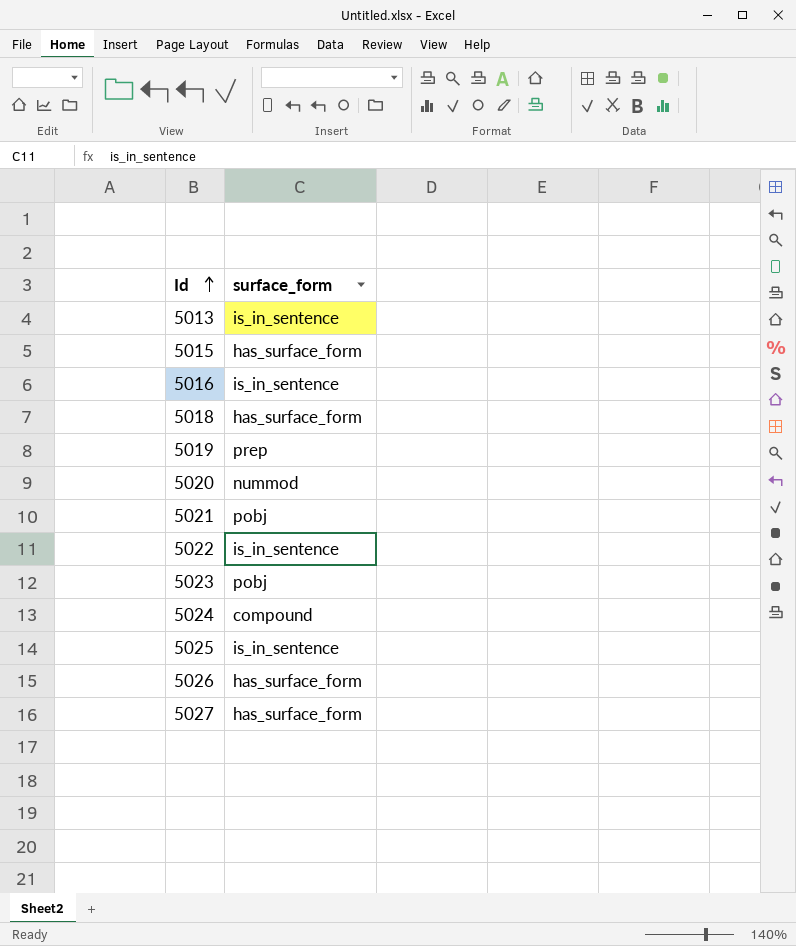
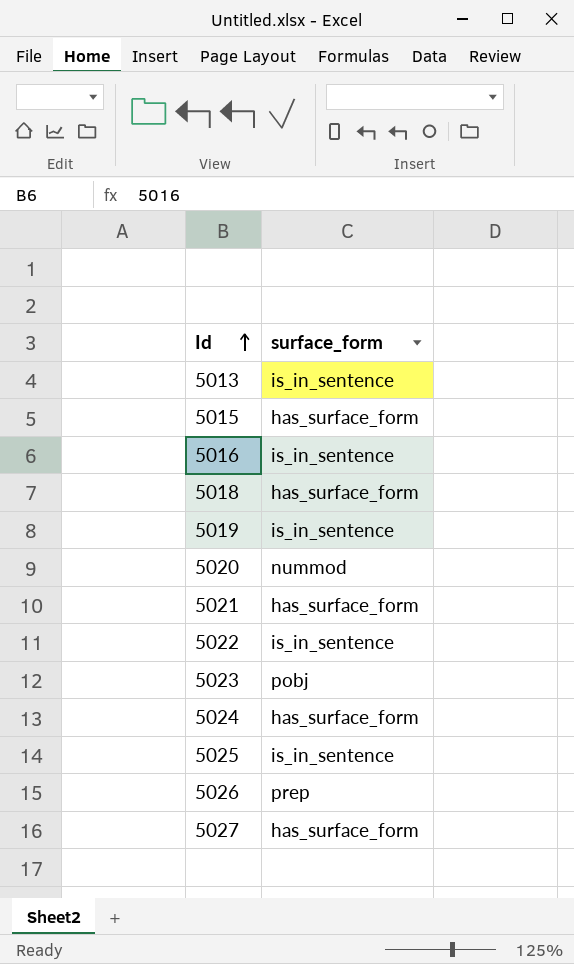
5019 | surface_form: prep -> is_in_sentence
5021 | surface_form: pobj -> has_surface_form
5024 | surface_form: compound -> has_surface_form
5026 | surface_form: has_surface_form -> prep

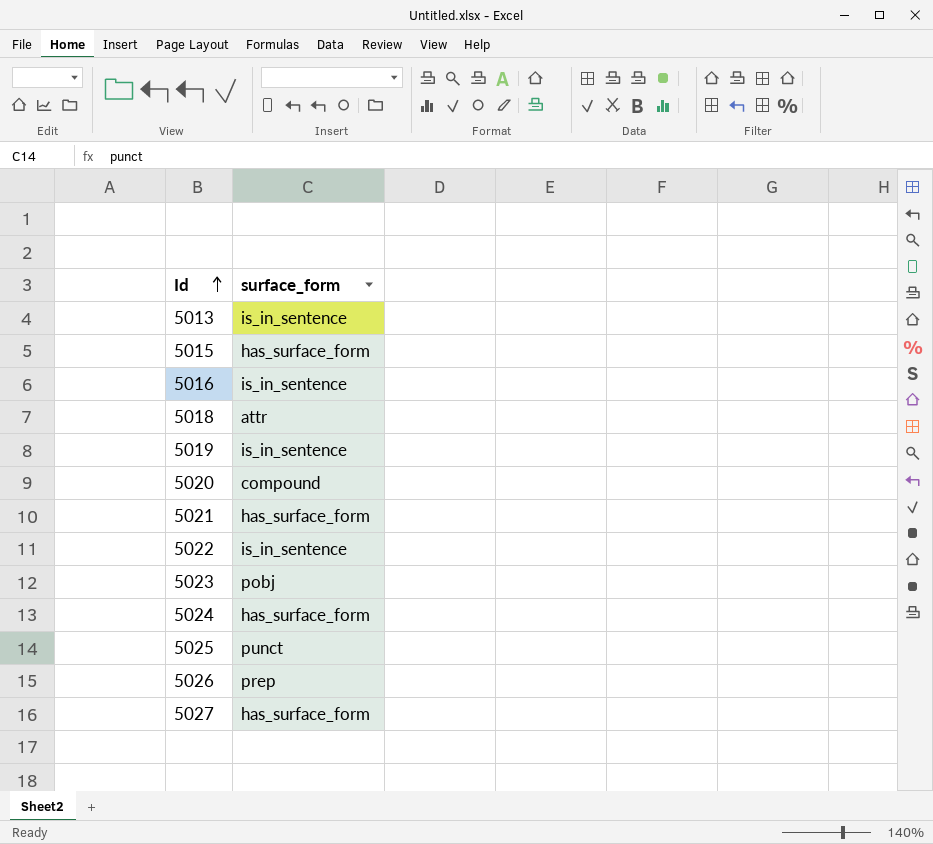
5018 | surface_form: has_surface_form -> attr
5020 | surface_form: nummod -> compound
5025 | surface_form: is_in_sentence -> punct

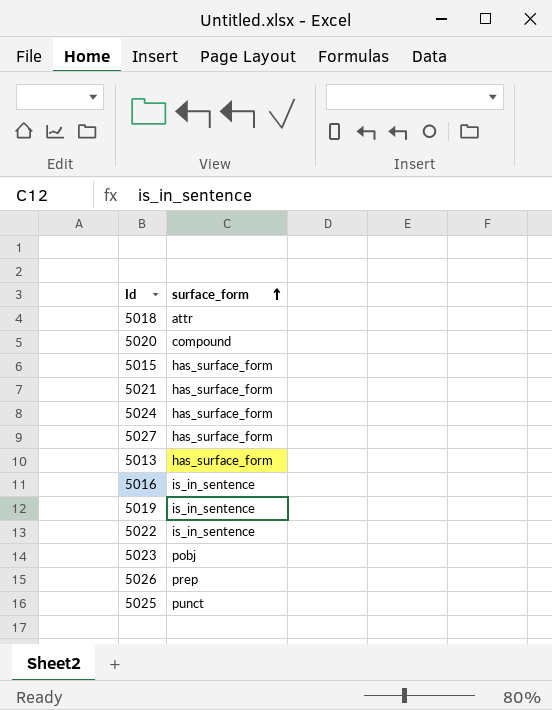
row order: Id ascending -> surface_form ascending
5013 | surface_form: is_in_sentence -> has_surface_form

